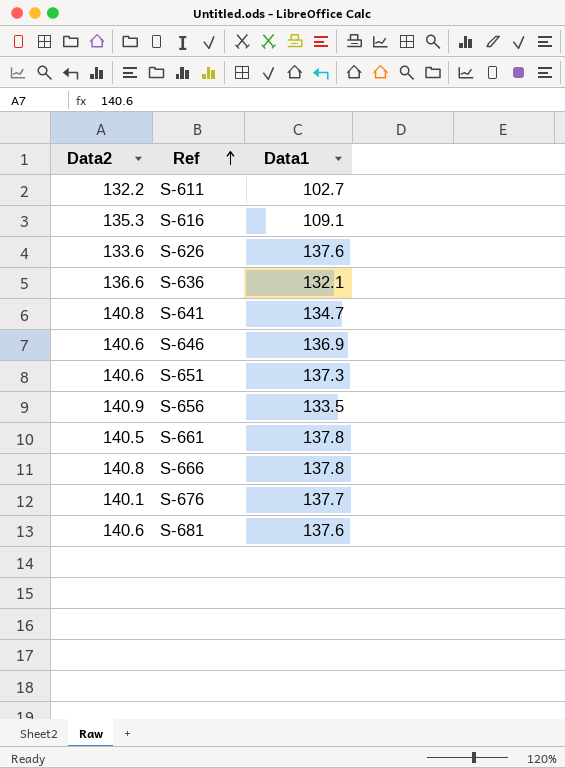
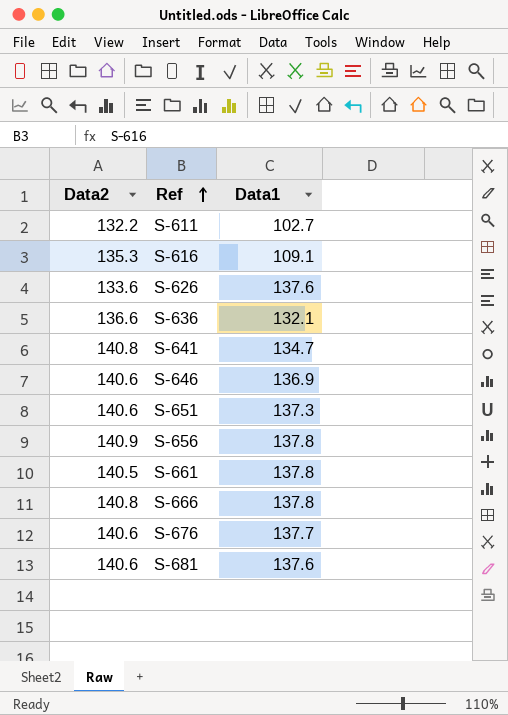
S-656 | Data1: 133.5 -> 137.8
S-676 | Data2: 140.1 -> 140.6

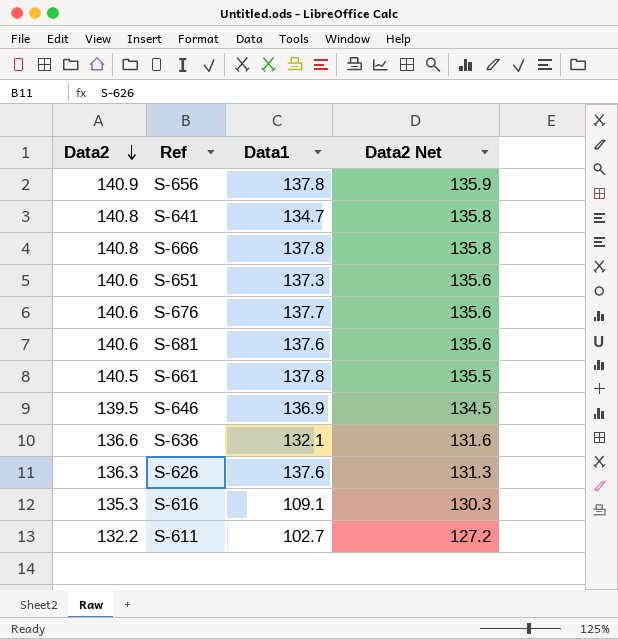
row order: Ref ascending -> Data2 descending
column Data2 Net | formula: none -> [Data2] - 5
S-646 | Data2: 140.6 -> 139.5
S-626 | Data2: 133.6 -> 136.3

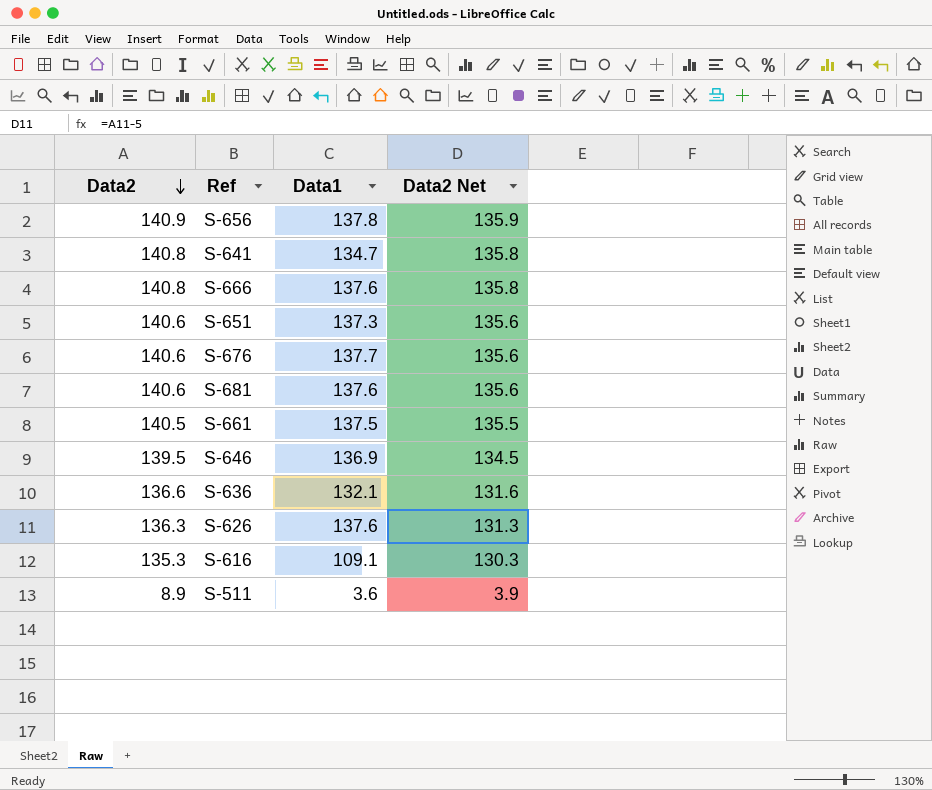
row S-611: 132.2 | 102.7 | 127.2 -> none
S-666 | Data1: 137.8 -> 137.6
S-661 | Data1: 137.8 -> 137.5
row S-511: none -> 8.9 | 3.6 | 3.9

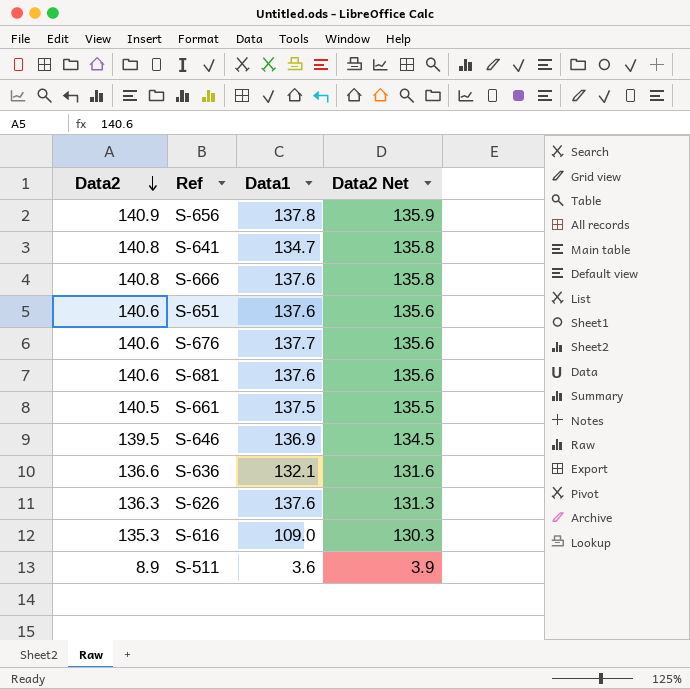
S-651 | Data1: 137.3 -> 137.6
S-616 | Data1: 109.1 -> 109.0

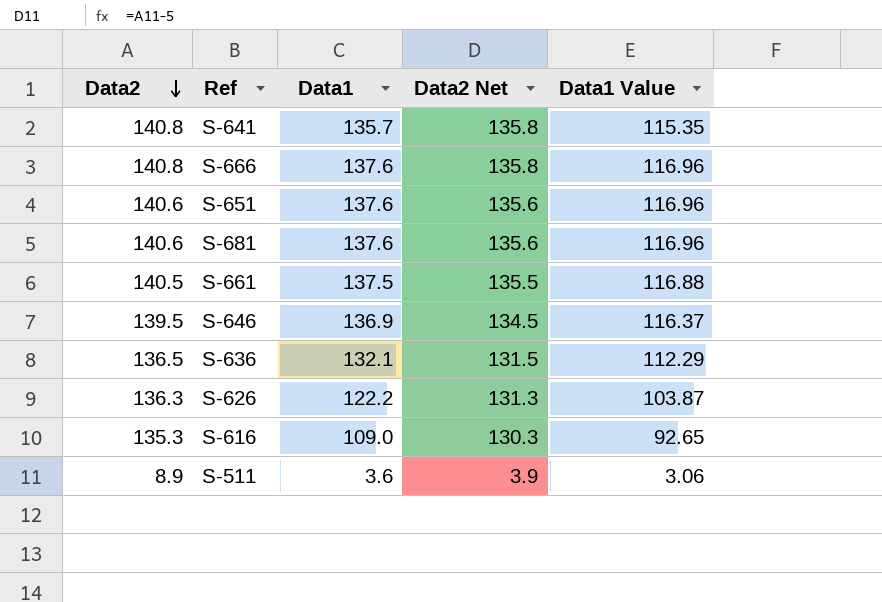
column Data1 Value | formula: none -> [Data1] * 0.85
row S-656: 140.9 | 137.8 | 135.9 -> none
row S-676: 140.6 | 137.7 | 135.6 -> none
S-641 | Data1: 134.7 -> 135.7
S-636 | Data2: 136.6 -> 136.5
S-636 | Data2 Net: 131.6 -> 131.5
S-626 | Data1: 137.6 -> 122.2

